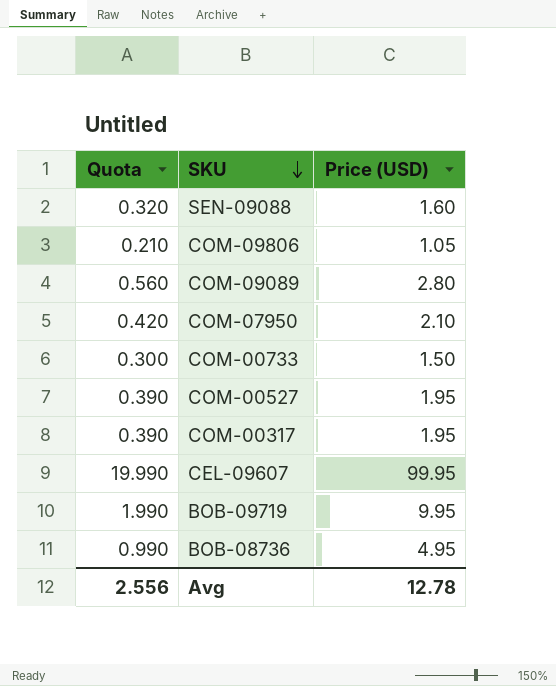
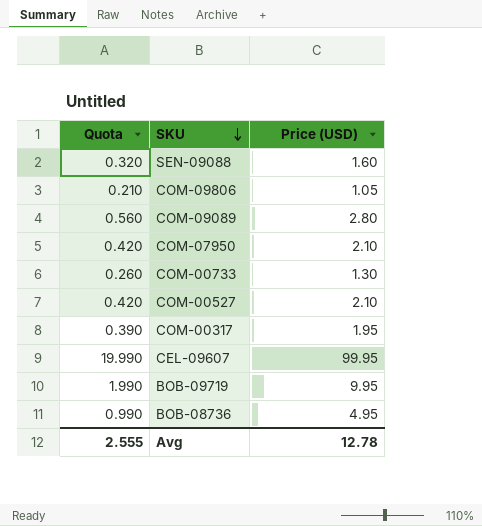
COM-00733 | Quota: 0.300 -> 0.260
COM-00733 | Price (USD): 1.50 -> 1.30
COM-00527 | Quota: 0.390 -> 0.420
COM-00527 | Price (USD): 1.95 -> 2.10
Avg | Quota: 2.556 -> 2.555

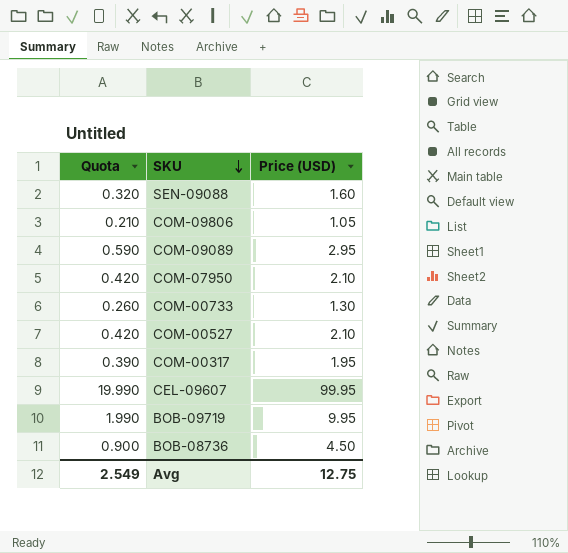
COM-09089 | Quota: 0.560 -> 0.590
COM-09089 | Price (USD): 2.80 -> 2.95
BOB-08736 | Quota: 0.990 -> 0.900
BOB-08736 | Price (USD): 4.95 -> 4.50
Avg | Quota: 2.555 -> 2.549
Avg | Price (USD): 12.78 -> 12.75

